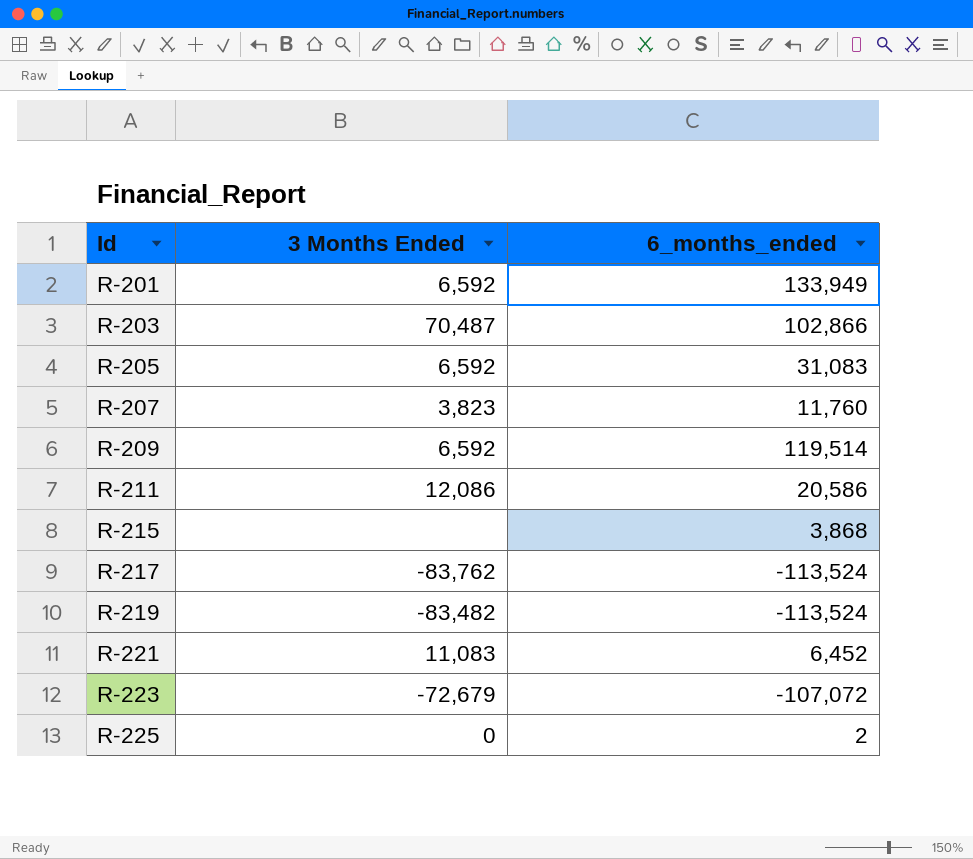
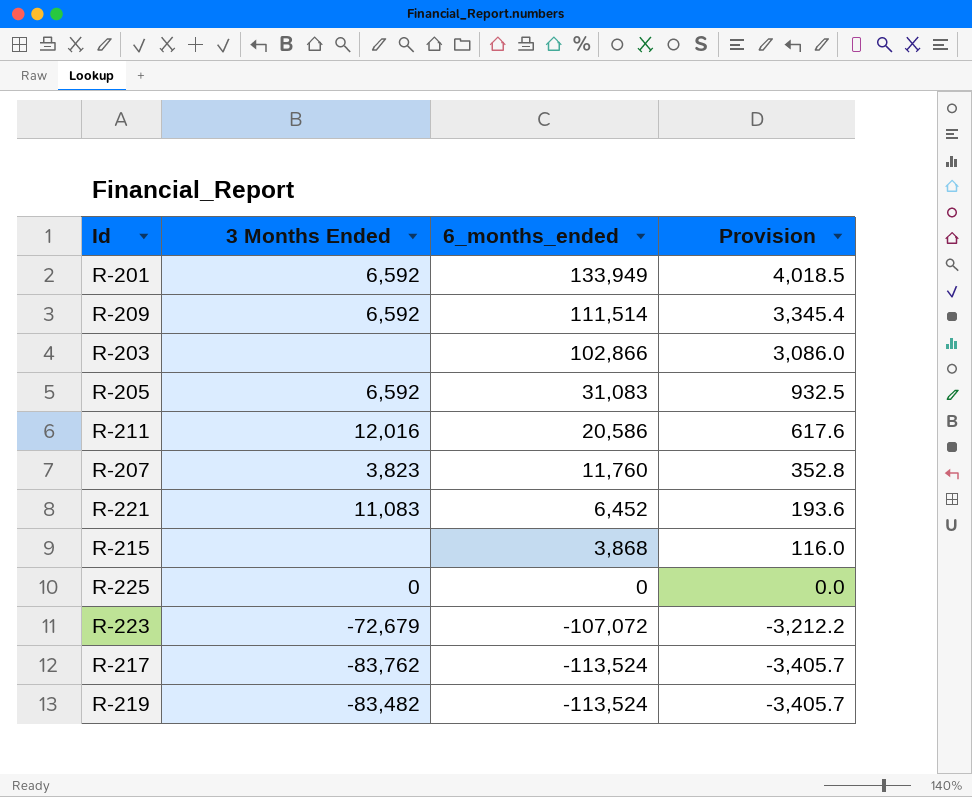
row order: Id ascending -> 6_months_ended descending
column Provision | formula: none -> [6_months_ended] * 0.03
R-209 | 6_months_ended: 119,514 -> 111,514
R-203 | 3 Months Ended: 70,487 -> none
R-211 | 3 Months Ended: 12,086 -> 12,016
R-225 | 6_months_ended: 2 -> 0

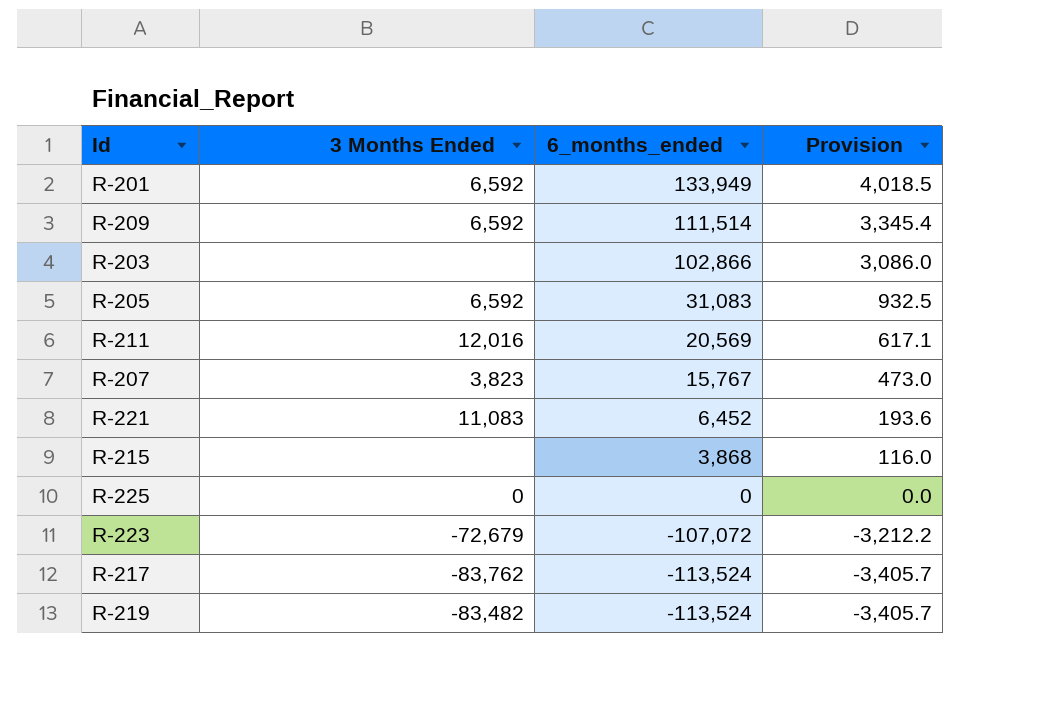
R-211 | 6_months_ended: 20,586 -> 20,569
R-211 | Provision: 617.6 -> 617.1
R-207 | 6_months_ended: 11,760 -> 15,767
R-207 | Provision: 352.8 -> 473.0

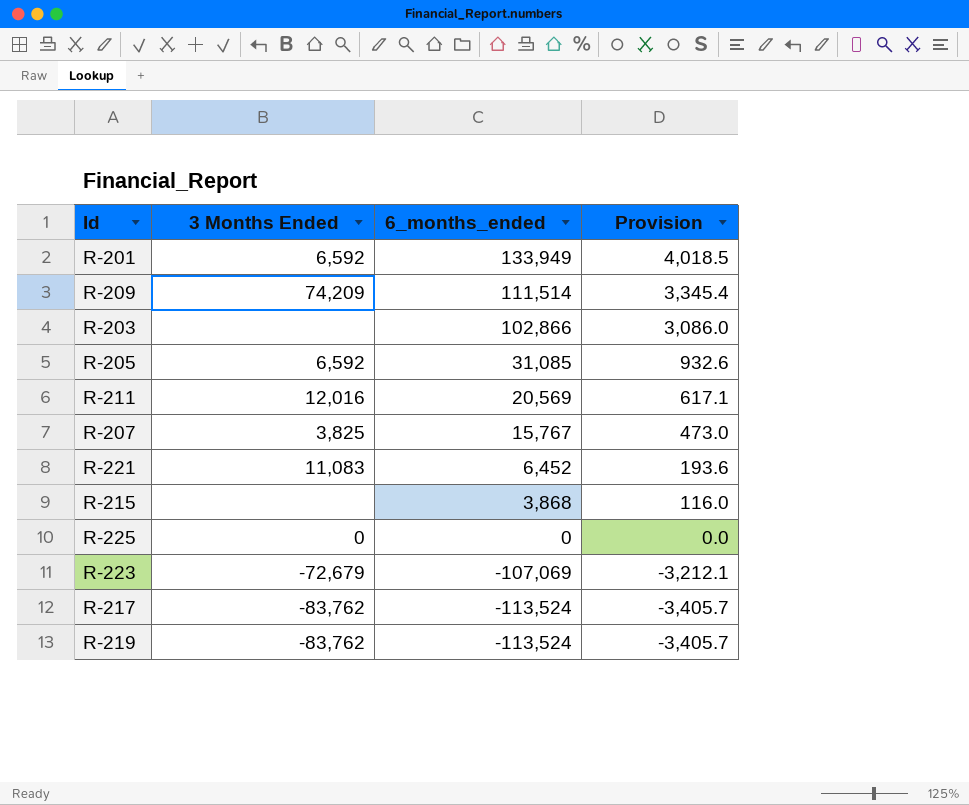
R-209 | 3 Months Ended: 6,592 -> 74,209
R-205 | 6_months_ended: 31,083 -> 31,085
R-205 | Provision: 932.5 -> 932.6
R-207 | 3 Months Ended: 3,823 -> 3,825
R-223 | 6_months_ended: -107,072 -> -107,069
R-223 | Provision: -3,212.2 -> -3,212.1
R-219 | 3 Months Ended: -83,482 -> -83,762

